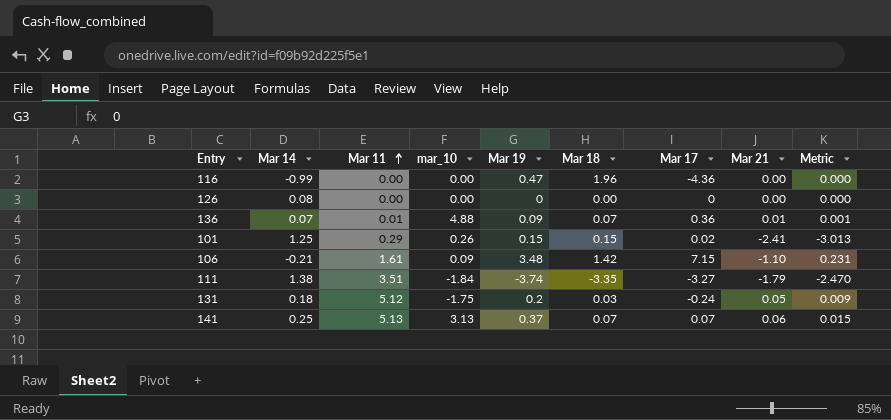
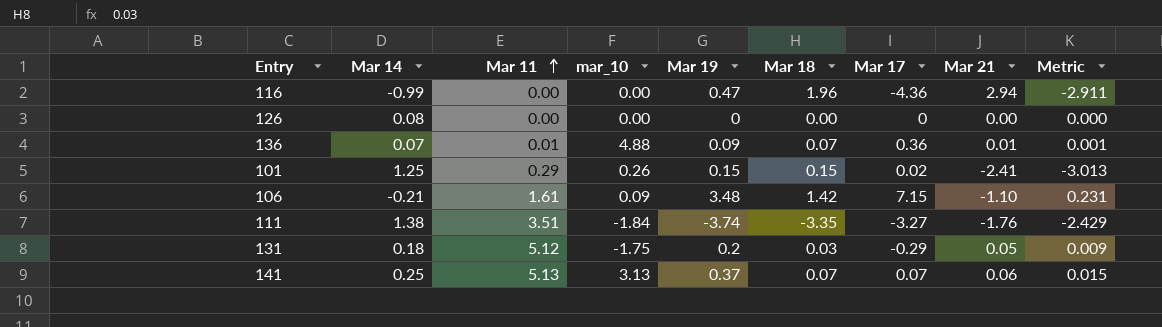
116 | Mar 21: 0.00 -> 2.94
116 | Metric: 0.000 -> -2.911
111 | Mar 21: -1.79 -> -1.76
111 | Metric: -2.470 -> -2.429
131 | Mar 17: -0.24 -> -0.29

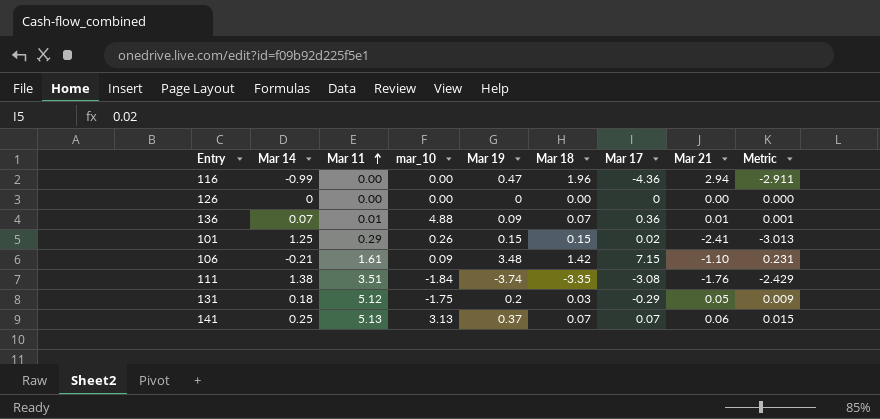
126 | Mar 14: 0.08 -> 0
111 | Mar 17: -3.27 -> -3.08

